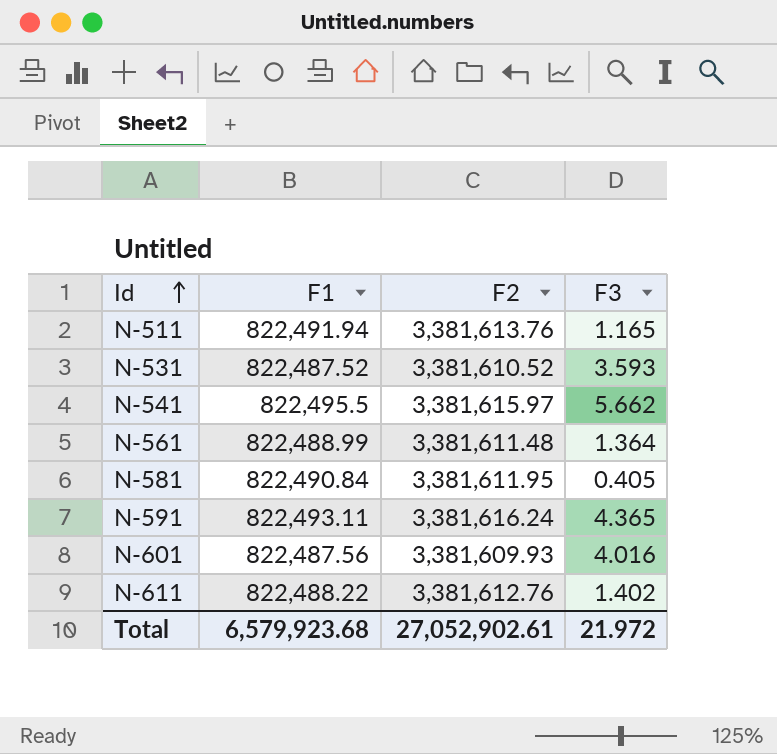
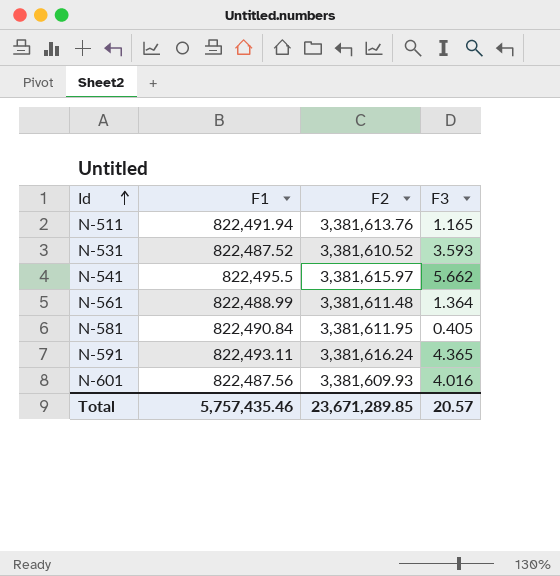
row N-611: 822,488.22 | 3,381,612.76 | 1.402 -> none
Total | F1: 6,579,923.68 -> 5,757,435.46
Total | F2: 27,052,902.61 -> 23,671,289.85
Total | F3: 21.972 -> 20.57

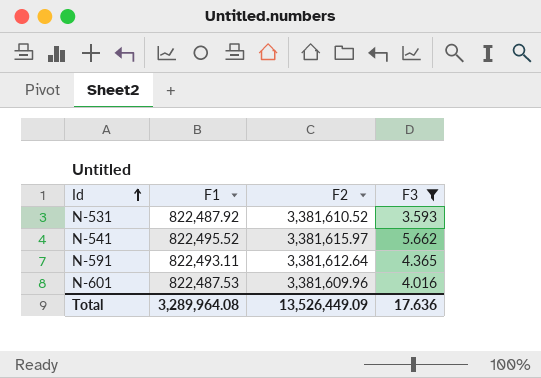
filter: none -> F3 >= 3.593
N-531 | F1: 822,487.52 -> 822,487.92
N-541 | F1: 822,495.5 -> 822,495.52
N-591 | F2: 3,381,616.24 -> 3,381,612.64
N-601 | F1: 822,487.56 -> 822,487.53
N-601 | F2: 3,381,609.93 -> 3,381,609.96
Total | F1: 5,757,435.46 -> 3,289,964.08
Total | F2: 23,671,289.85 -> 13,526,449.09
Total | F3: 20.57 -> 17.636

